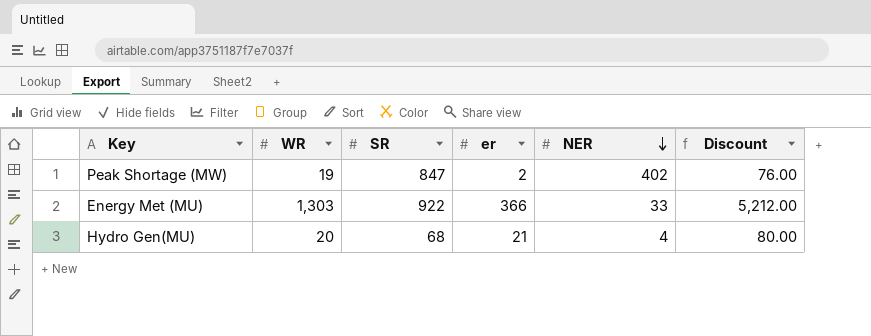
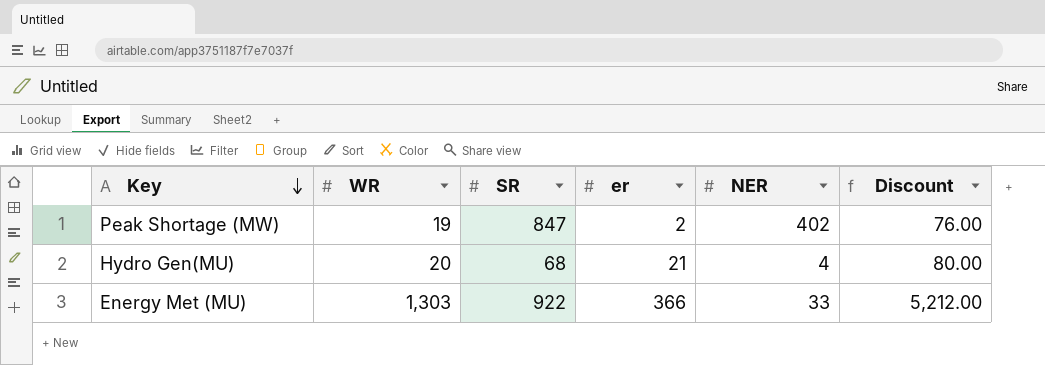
row order: NER descending -> Key descending

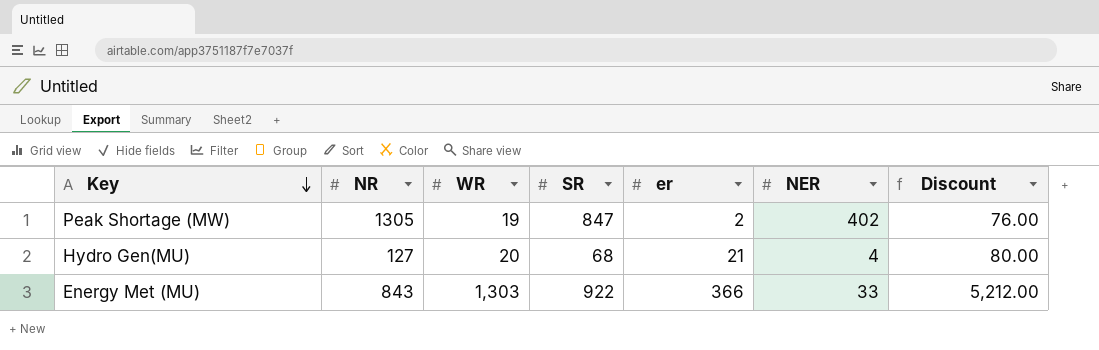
column NR | position: none -> 2

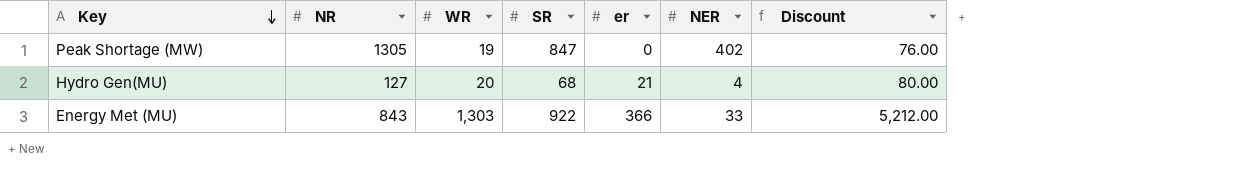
Peak Shortage (MW) | er: 2 -> 0

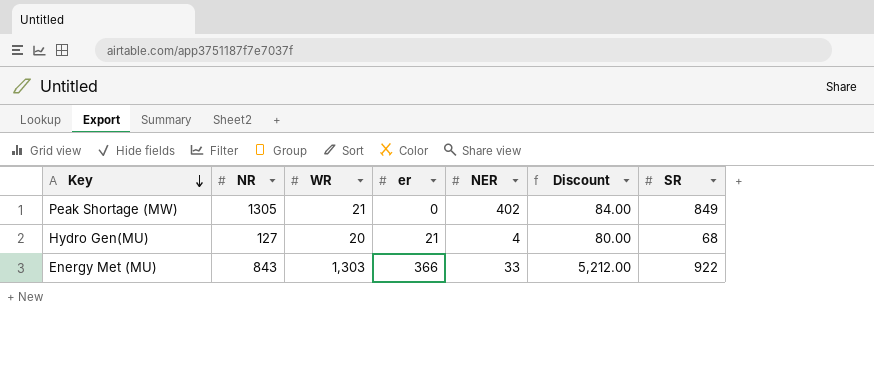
column SR | position: 4 -> 7
Peak Shortage (MW) | WR: 19 -> 21
Peak Shortage (MW) | Discount: 76.00 -> 84.00
Peak Shortage (MW) | SR: 847 -> 849

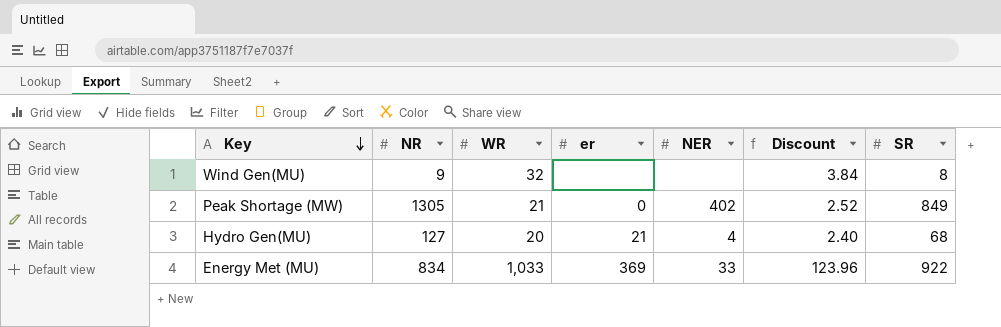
column Discount | formula: [WR] * 4 -> [WR] * 0.12
row Wind Gen(MU): none -> 9 | 32 | none | none | 3.84 | 8
Energy Met (MU) | NR: 843 -> 834
Energy Met (MU) | WR: 1,303 -> 1,033
Energy Met (MU) | er: 366 -> 369

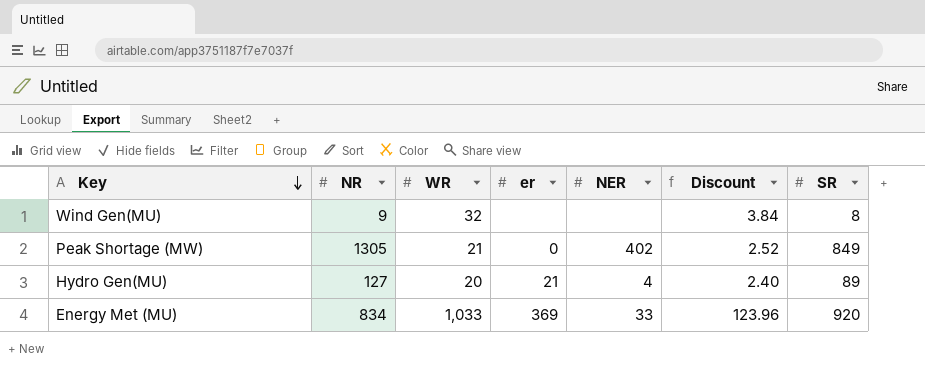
Hydro Gen(MU) | SR: 68 -> 89
Energy Met (MU) | SR: 922 -> 920

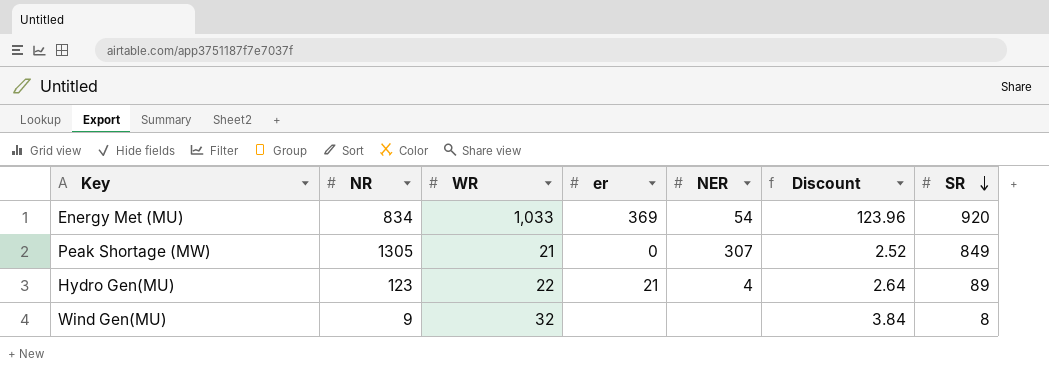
row order: Key descending -> SR descending
Energy Met (MU) | NER: 33 -> 54
Peak Shortage (MW) | NER: 402 -> 307
Hydro Gen(MU) | NR: 127 -> 123
Hydro Gen(MU) | WR: 20 -> 22
Hydro Gen(MU) | Discount: 2.40 -> 2.64

